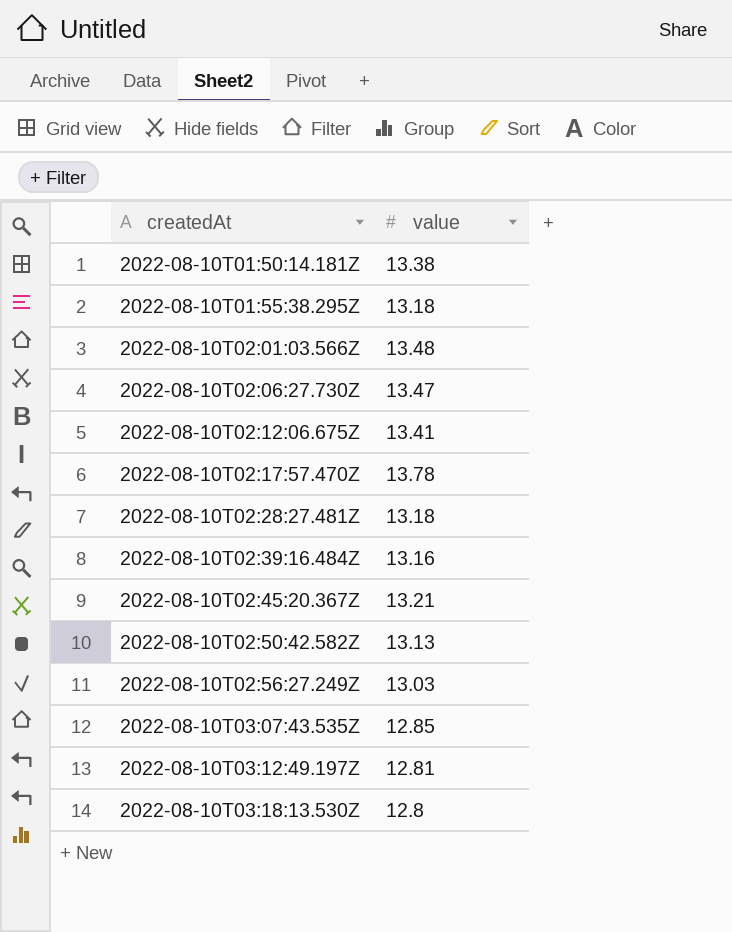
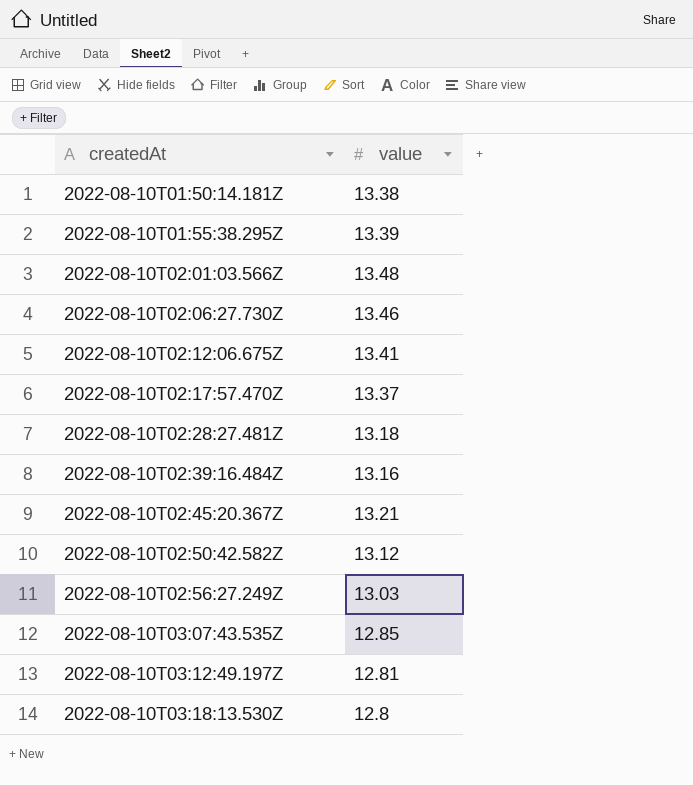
2022-08-10T01:55:38.295Z | value: 13.18 -> 13.39
2022-08-10T02:06:27.730Z | value: 13.47 -> 13.46
2022-08-10T02:17:57.470Z | value: 13.78 -> 13.37
2022-08-10T02:50:42.582Z | value: 13.13 -> 13.12

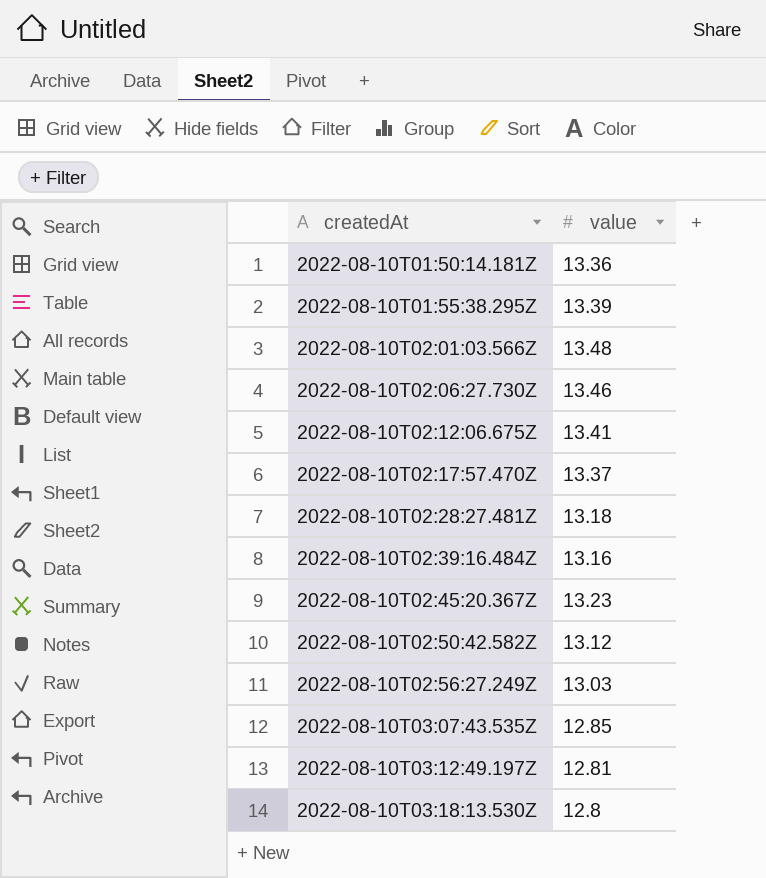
2022-08-10T01:50:14.181Z | value: 13.38 -> 13.36
2022-08-10T02:45:20.367Z | value: 13.21 -> 13.23

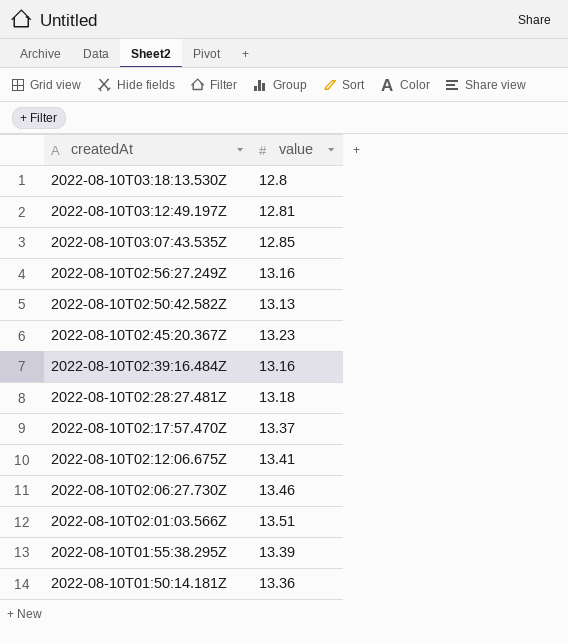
row order: createdAt ascending -> createdAt descending
2022-08-10T02:56:27.249Z | value: 13.03 -> 13.16
2022-08-10T02:50:42.582Z | value: 13.12 -> 13.13
2022-08-10T02:01:03.566Z | value: 13.48 -> 13.51

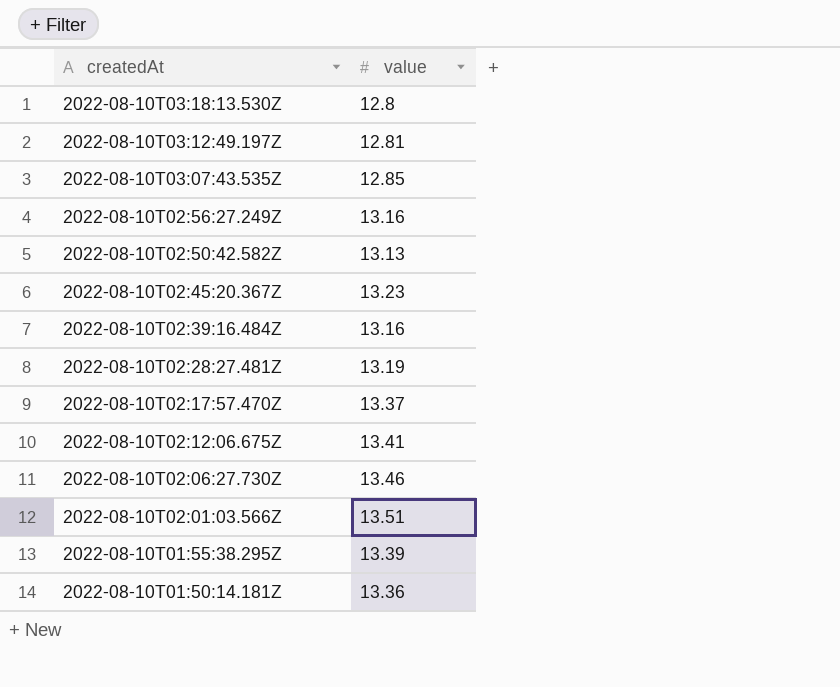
2022-08-10T02:28:27.481Z | value: 13.18 -> 13.19

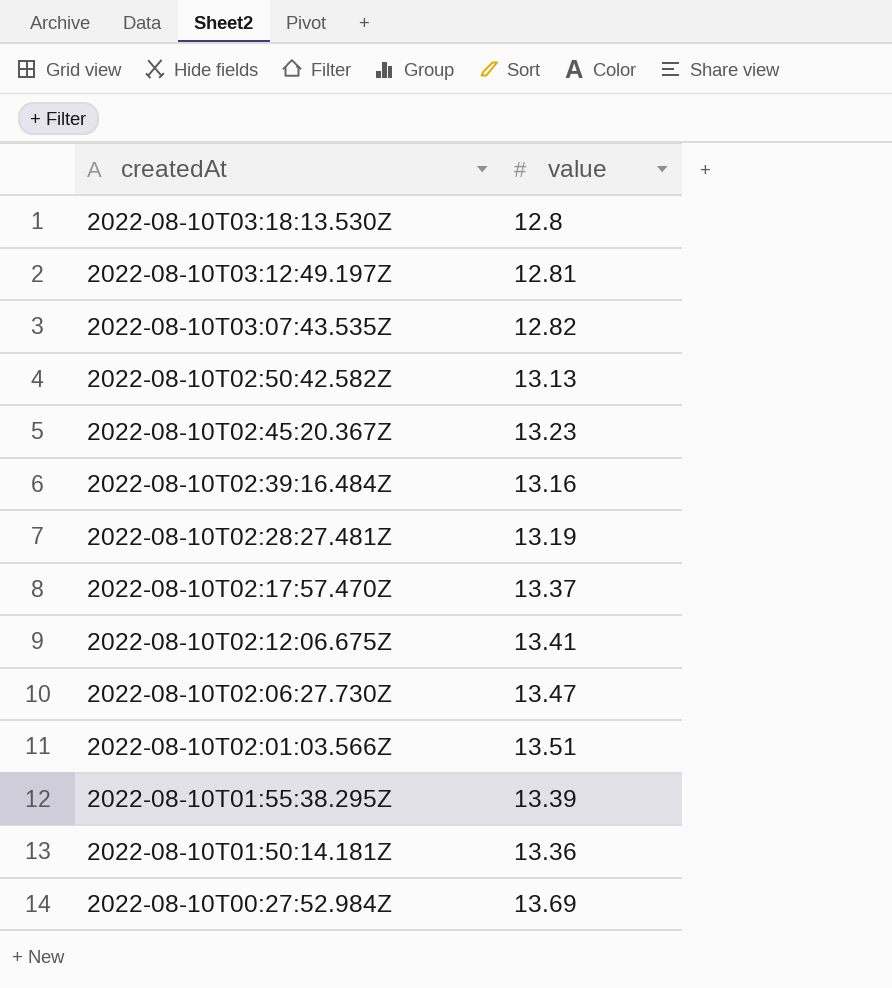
row 2022-08-10T02:56:27.249Z: 13.16 -> none
2022-08-10T03:07:43.535Z | value: 12.85 -> 12.82
2022-08-10T02:06:27.730Z | value: 13.46 -> 13.47
row 2022-08-10T00:27:52.984Z: none -> 13.69

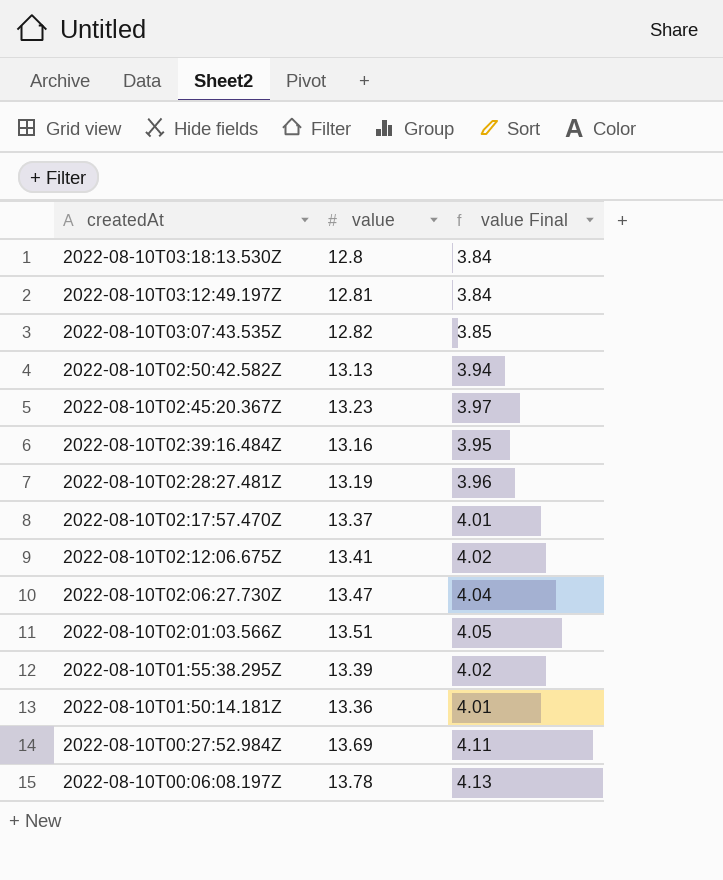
column value Final | formula: none -> [value] * 0.3
row 2022-08-10T00:06:08.197Z: none -> 13.78 | 4.13

